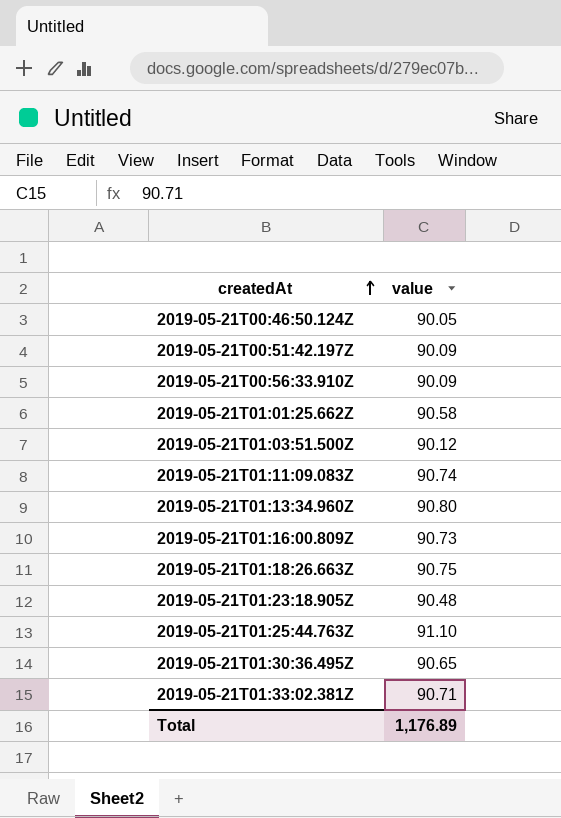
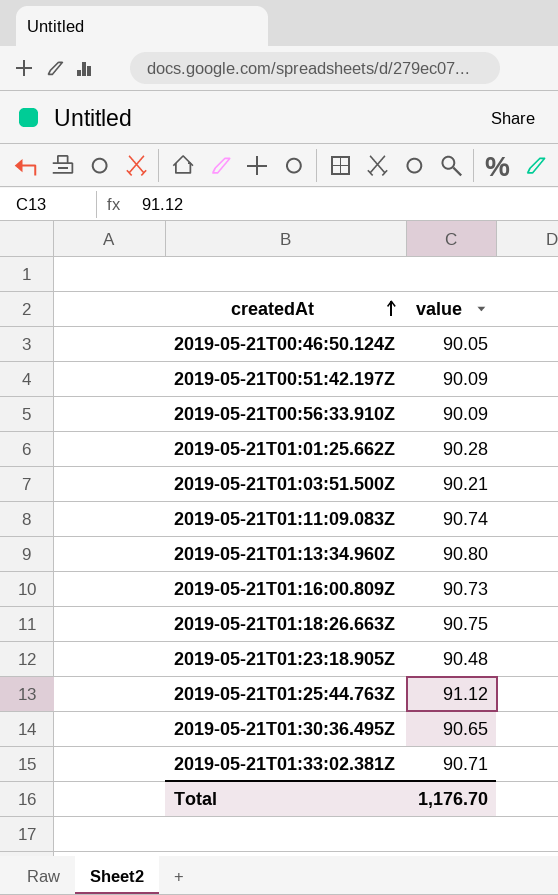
2019-05-21T01:01:25.662Z | value: 90.58 -> 90.28
2019-05-21T01:03:51.500Z | value: 90.12 -> 90.21
2019-05-21T01:25:44.763Z | value: 91.10 -> 91.12
Total | value: 1,176.89 -> 1,176.70

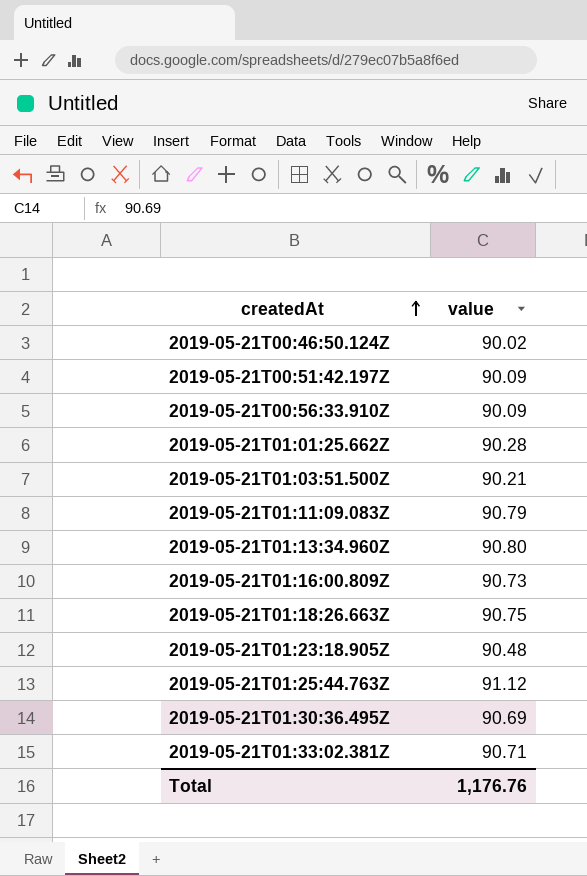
2019-05-21T00:46:50.124Z | value: 90.05 -> 90.02
2019-05-21T01:11:09.083Z | value: 90.74 -> 90.79
2019-05-21T01:30:36.495Z | value: 90.65 -> 90.69
Total | value: 1,176.70 -> 1,176.76

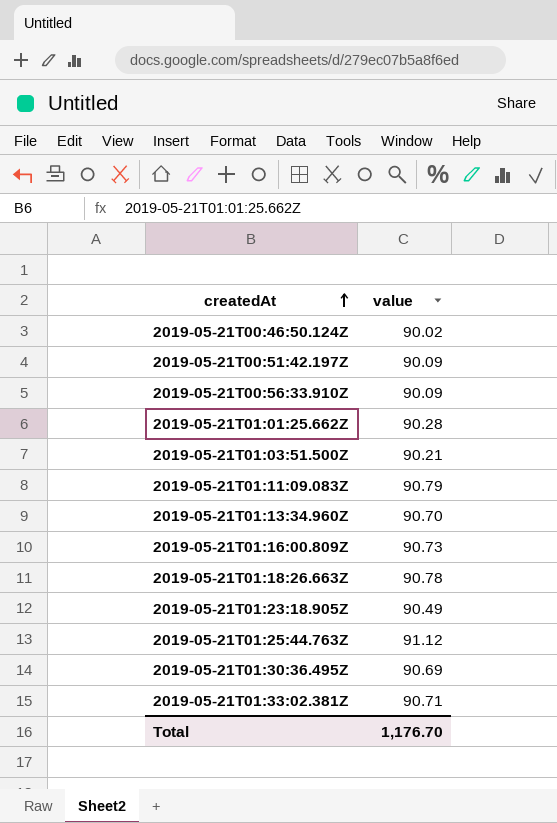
2019-05-21T01:13:34.960Z | value: 90.80 -> 90.70
2019-05-21T01:18:26.663Z | value: 90.75 -> 90.78
2019-05-21T01:23:18.905Z | value: 90.48 -> 90.49
Total | value: 1,176.76 -> 1,176.70

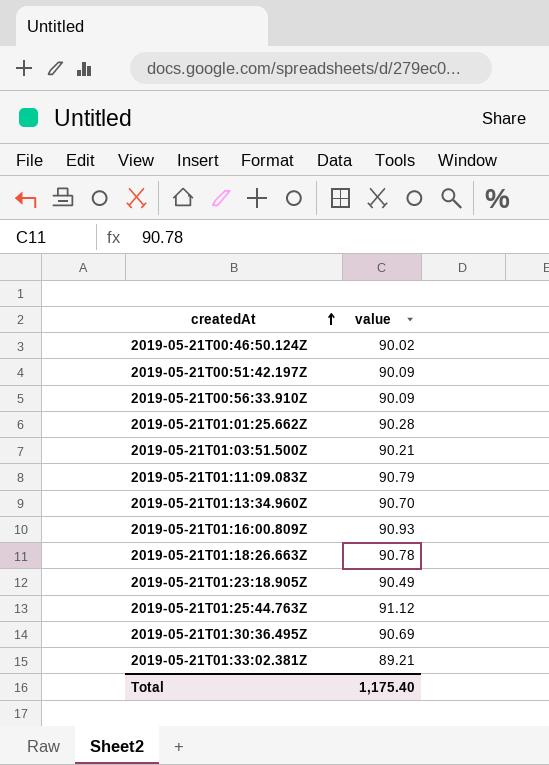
2019-05-21T01:16:00.809Z | value: 90.73 -> 90.93
2019-05-21T01:33:02.381Z | value: 90.71 -> 89.21
Total | value: 1,176.70 -> 1,175.40

